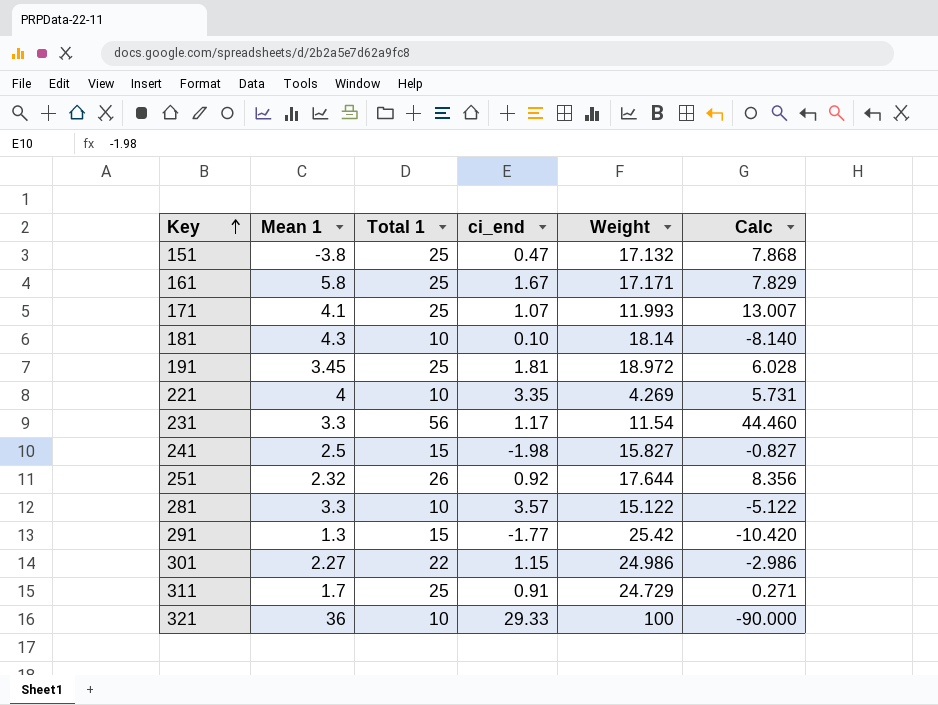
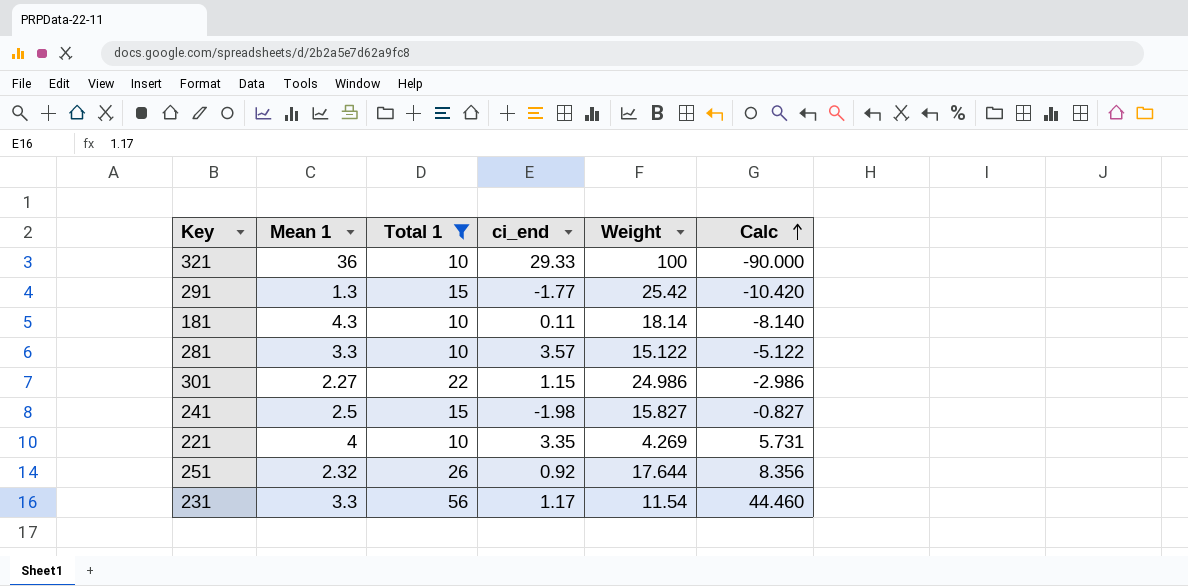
filter: none -> Total 1 != 25
row order: Key ascending -> Calc ascending
181 | ci_end: 0.10 -> 0.11

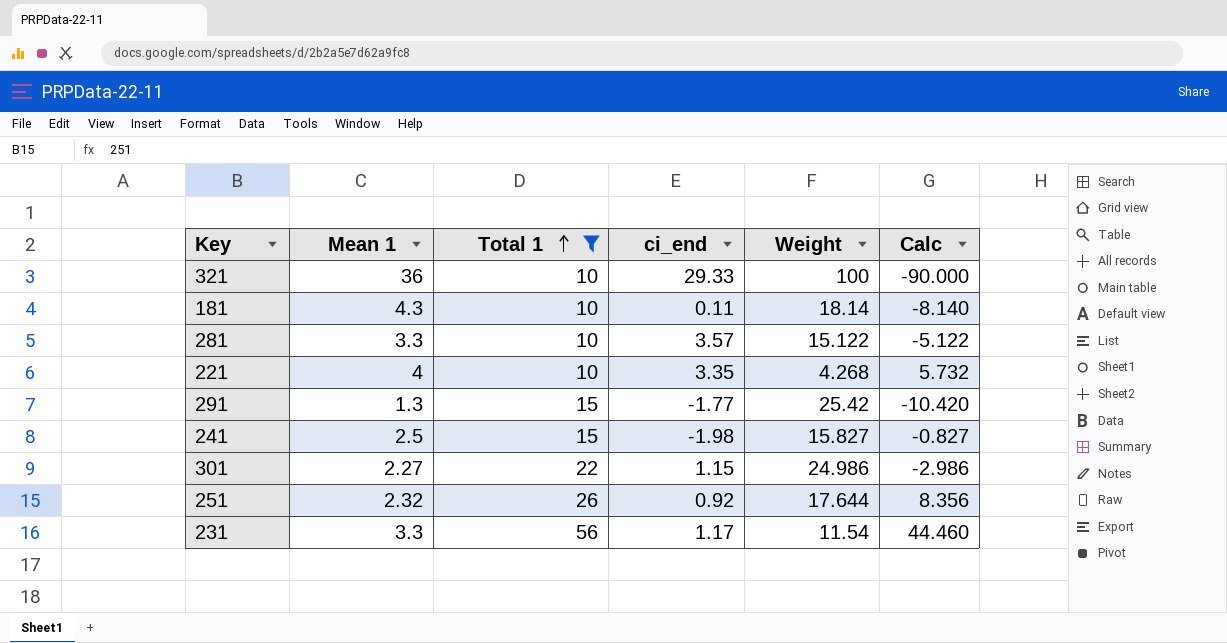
row order: Calc ascending -> Total 1 ascending
221 | Weight: 4.269 -> 4.268
221 | Calc: 5.731 -> 5.732

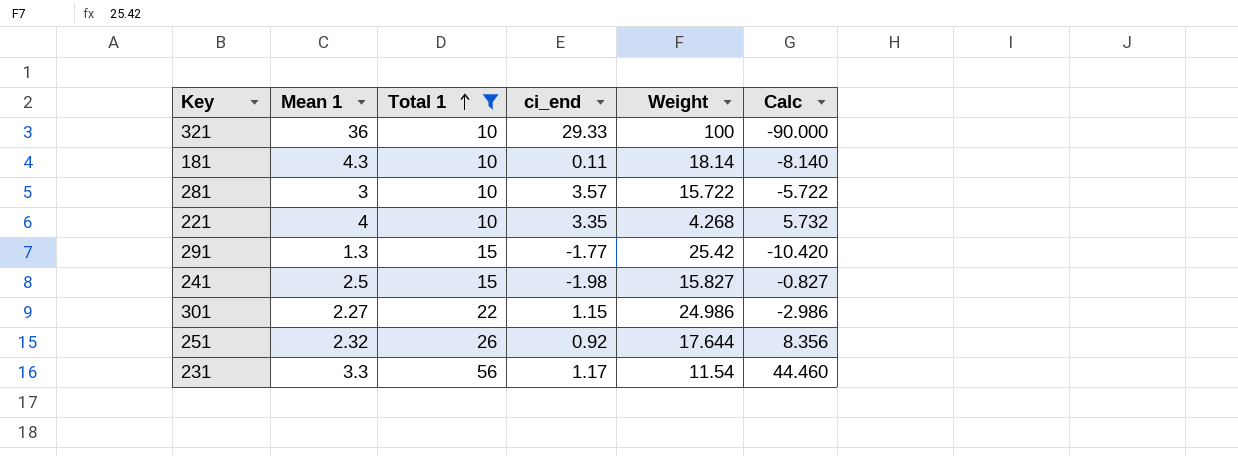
281 | Mean 1: 3.3 -> 3
281 | Weight: 15.122 -> 15.722
281 | Calc: -5.122 -> -5.722

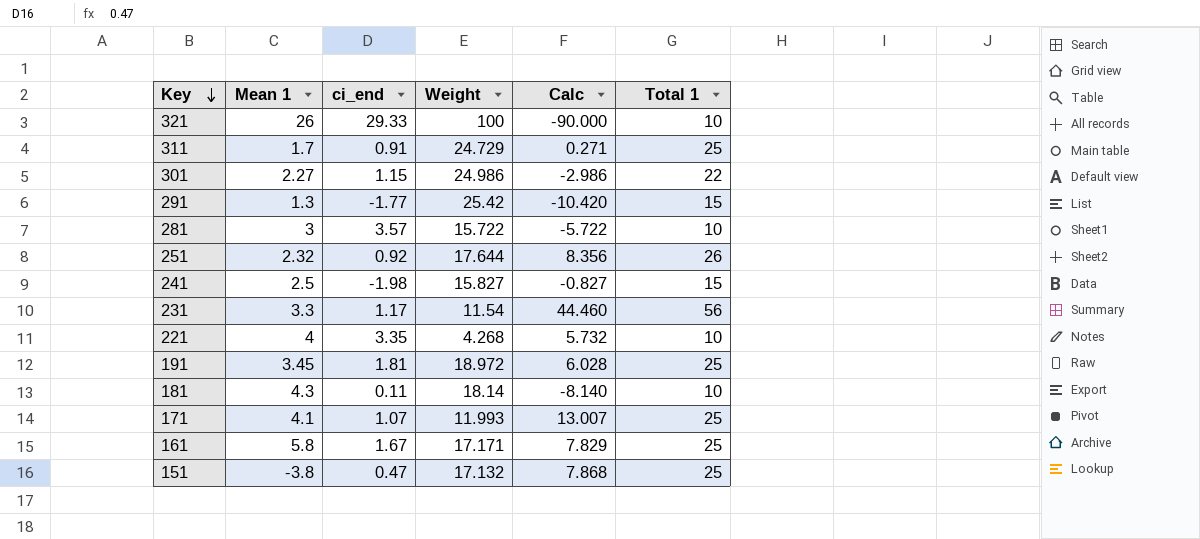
filter: Total 1 != 25 -> none
row order: Total 1 ascending -> Key descending
column Total 1 | position: 3 -> 6
321 | Mean 1: 36 -> 26

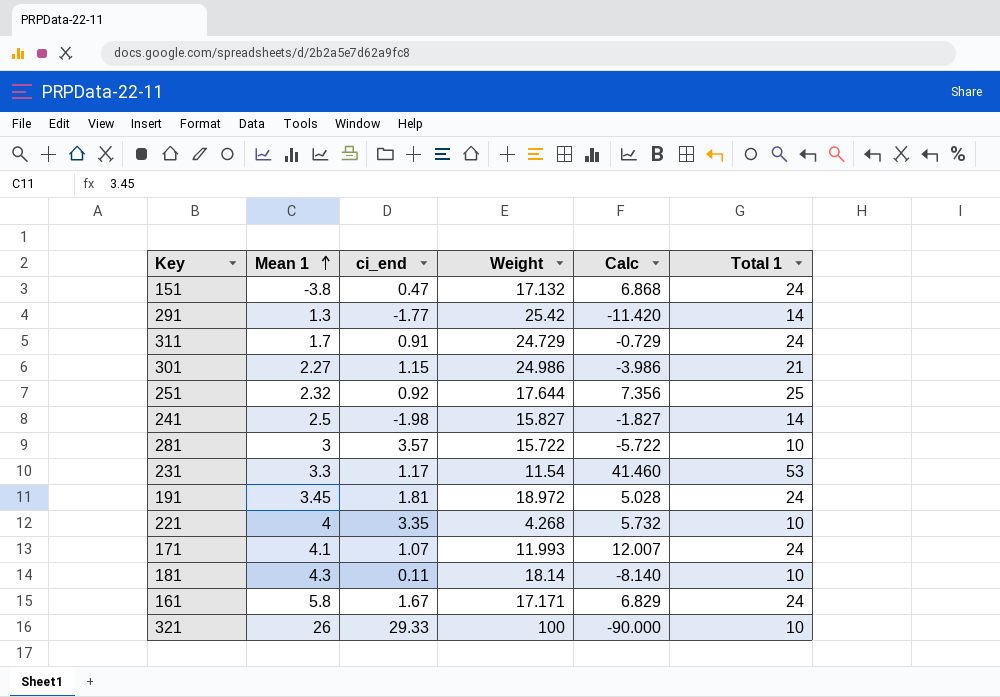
row order: Key descending -> Mean 1 ascending
151 | Calc: 7.868 -> 6.868
151 | Total 1: 25 -> 24
291 | Calc: -10.420 -> -11.420
291 | Total 1: 15 -> 14
311 | Calc: 0.271 -> -0.729
311 | Total 1: 25 -> 24
301 | Calc: -2.986 -> -3.986
301 | Total 1: 22 -> 21
251 | Calc: 8.356 -> 7.356
251 | Total 1: 26 -> 25
241 | Calc: -0.827 -> -1.827
241 | Total 1: 15 -> 14
231 | Calc: 44.460 -> 41.460
231 | Total 1: 56 -> 53
191 | Calc: 6.028 -> 5.028
191 | Total 1: 25 -> 24
171 | Calc: 13.007 -> 12.007
171 | Total 1: 25 -> 24
161 | Calc: 7.829 -> 6.829
161 | Total 1: 25 -> 24

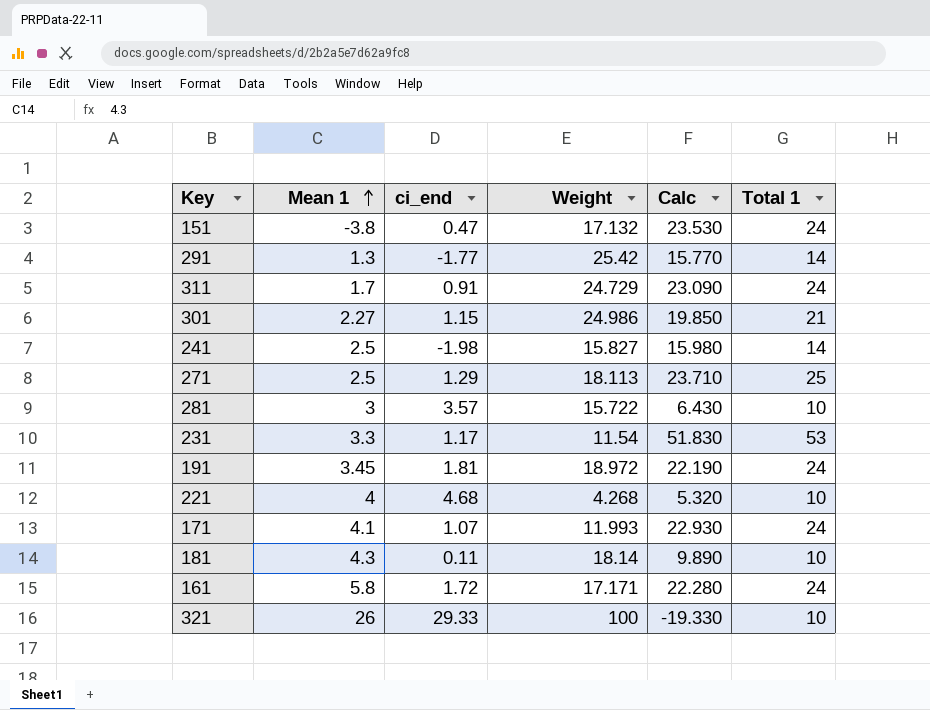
column Calc | formula: [Total 1] - [Weight] -> [Total 1] - [ci_end]
row 251: 2.32 | 0.92 | 17.644 | 7.356 | 25 -> none
row 271: none -> 2.5 | 1.29 | 18.113 | 23.710 | 25
221 | ci_end: 3.35 -> 4.68
161 | ci_end: 1.67 -> 1.72

